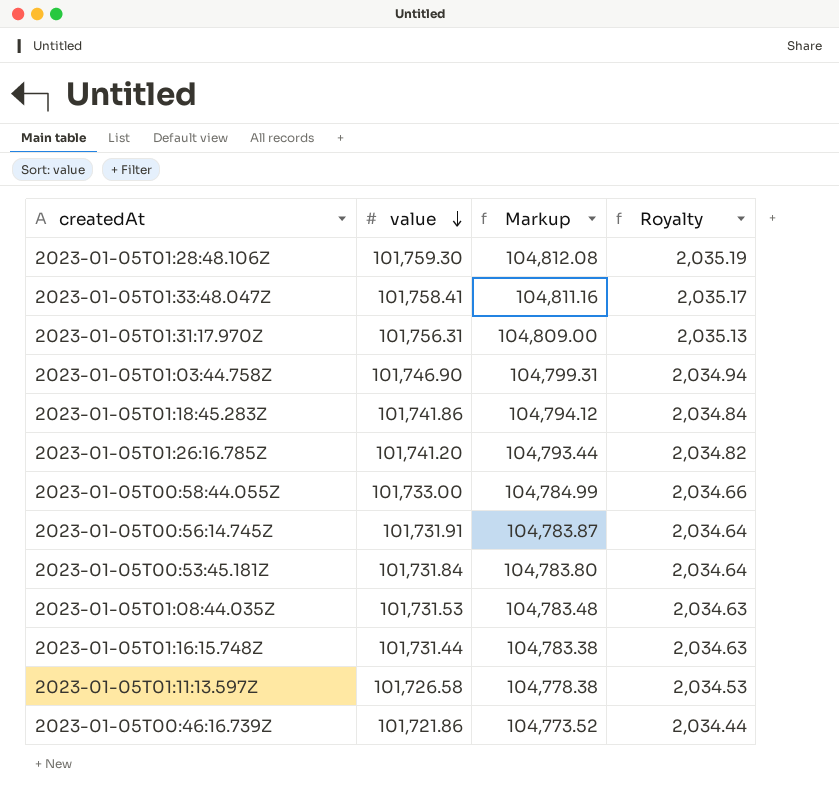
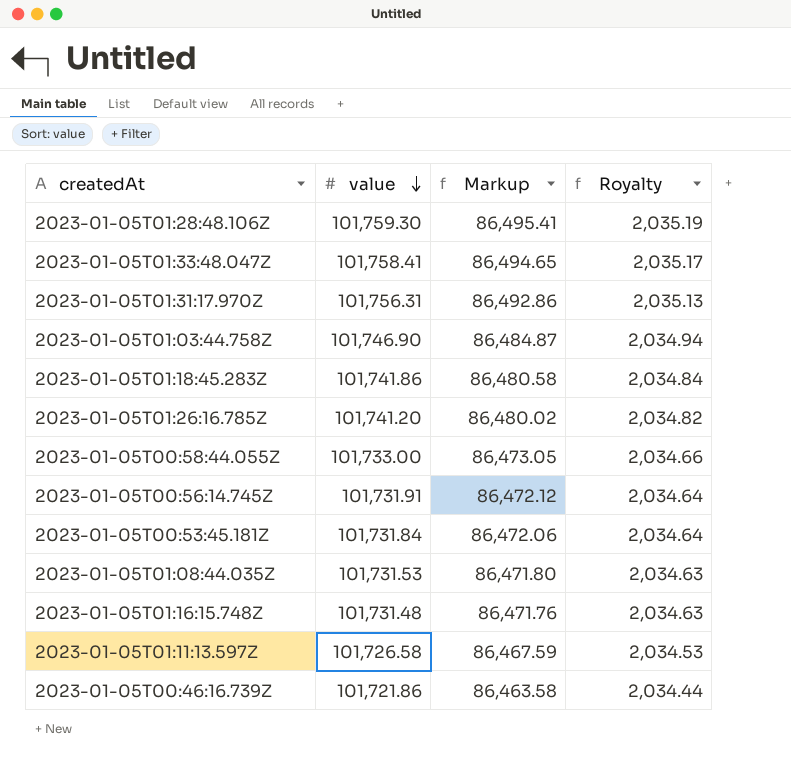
column Markup | formula: [value] * 1.03 -> [value] * 0.85
2023-01-05T01:16:15.748Z | value: 101,731.44 -> 101,731.48

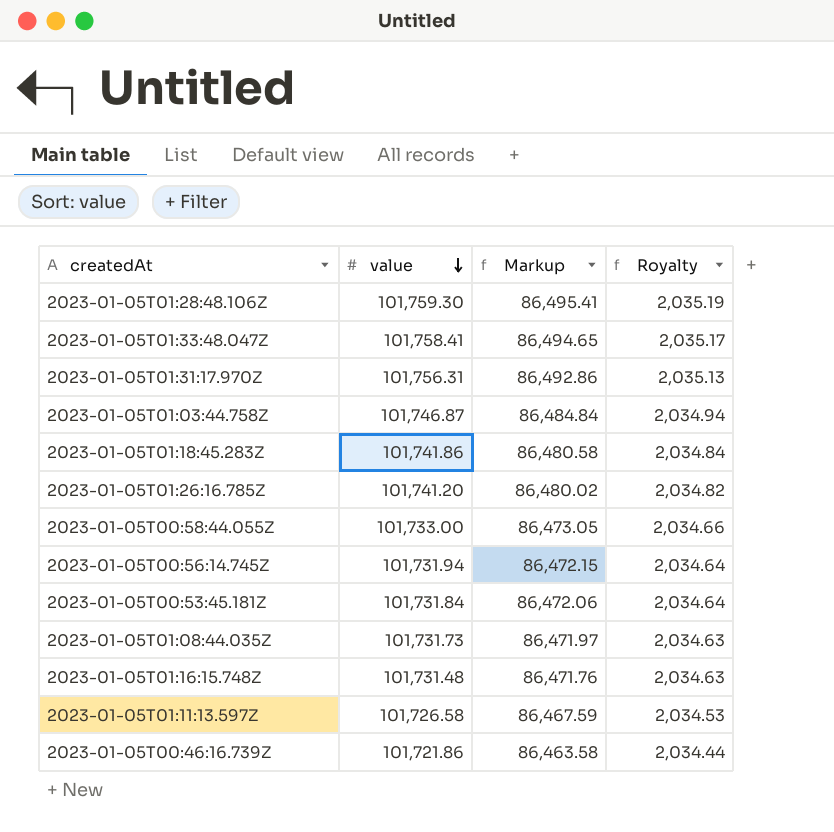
2023-01-05T01:03:44.758Z | value: 101,746.90 -> 101,746.87
2023-01-05T01:03:44.758Z | Markup: 86,484.87 -> 86,484.84
2023-01-05T00:56:14.745Z | value: 101,731.91 -> 101,731.94
2023-01-05T00:56:14.745Z | Markup: 86,472.12 -> 86,472.15
2023-01-05T01:08:44.035Z | value: 101,731.53 -> 101,731.73
2023-01-05T01:08:44.035Z | Markup: 86,471.80 -> 86,471.97

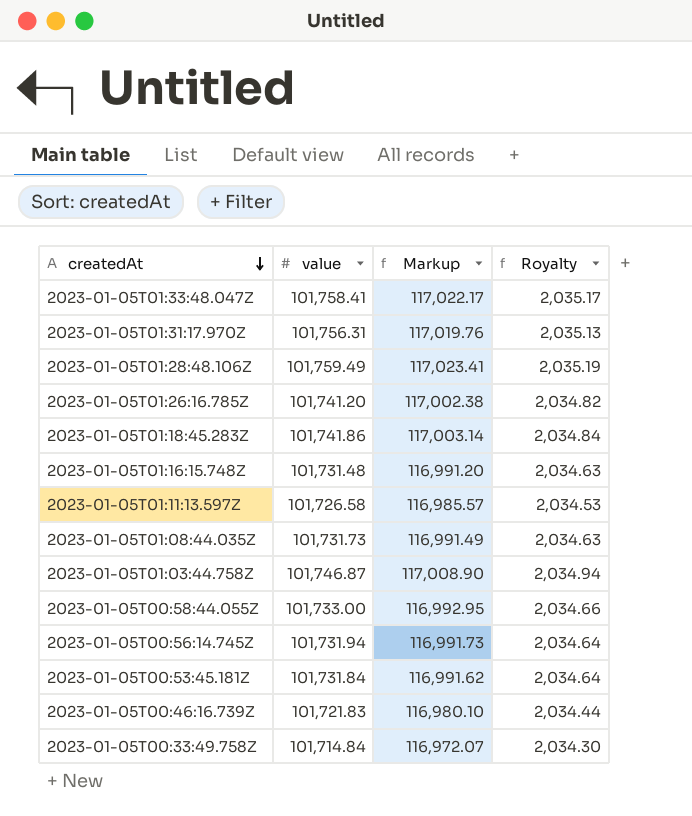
row order: value descending -> createdAt descending
column Markup | formula: [value] * 0.85 -> [value] * 1.15
2023-01-05T01:28:48.106Z | value: 101,759.30 -> 101,759.49
2023-01-05T00:46:16.739Z | value: 101,721.86 -> 101,721.83
row 2023-01-05T00:33:49.758Z: none -> 101,714.84 | 116,972.07 | 2,034.30

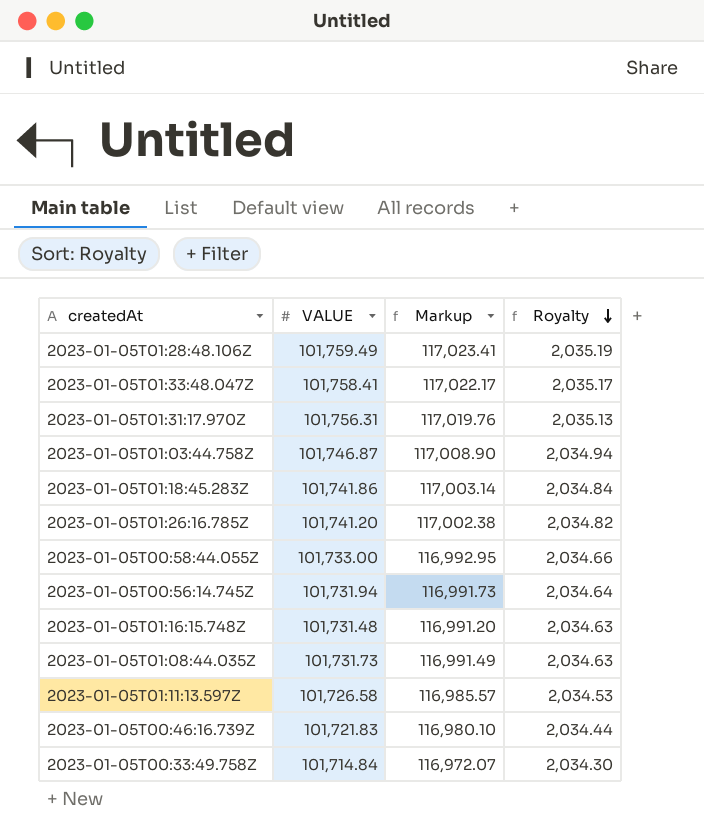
row order: createdAt descending -> Royalty descending
column name: value -> VALUE
row 2023-01-05T00:53:45.181Z: 101,731.84 | 116,991.62 | 2,034.64 -> none

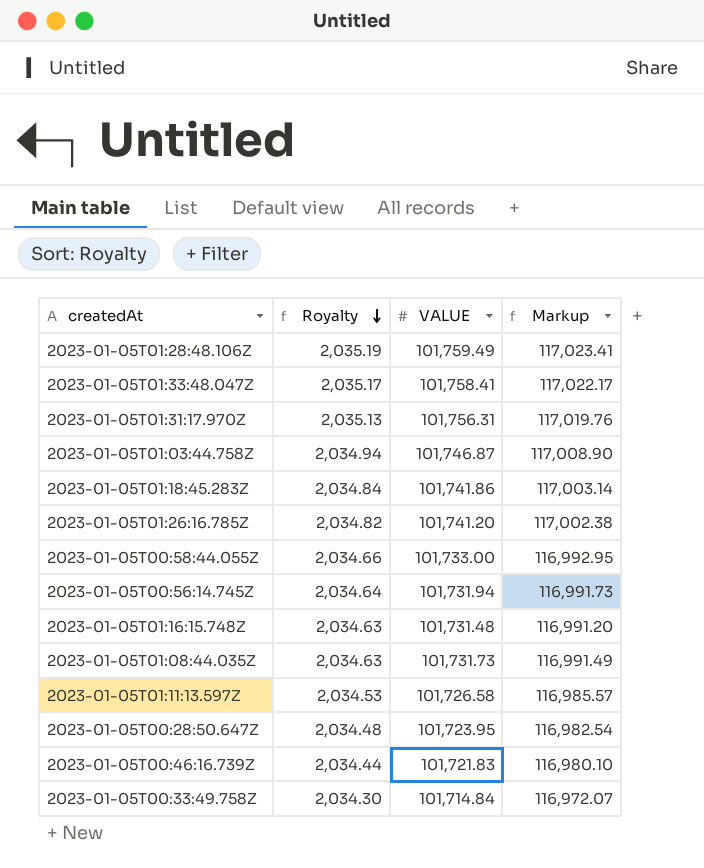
column Royalty | position: 4 -> 2
row 2023-01-05T00:28:50.647Z: none -> 2,034.48 | 101,723.95 | 116,982.54

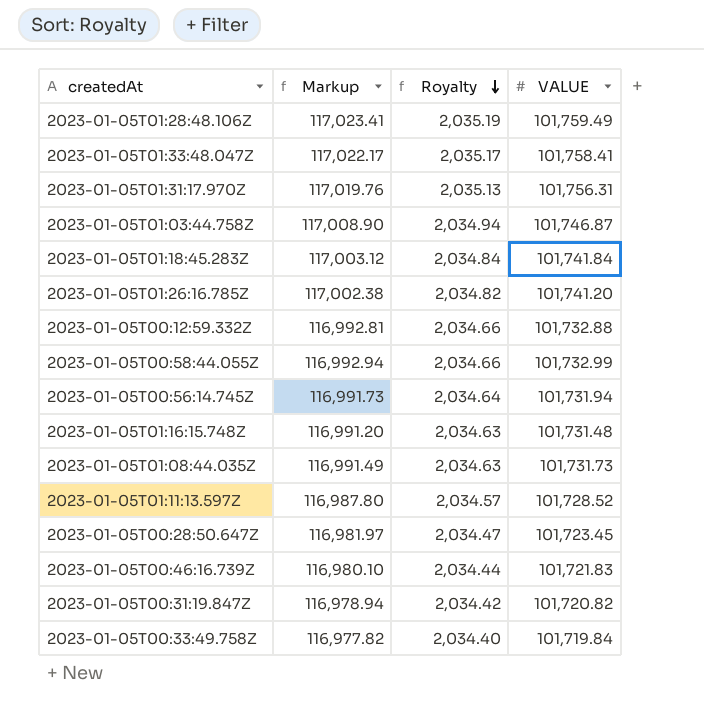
column Markup | position: 4 -> 2
2023-01-05T01:18:45.283Z | Markup: 117,003.14 -> 117,003.12
2023-01-05T01:18:45.283Z | VALUE: 101,741.86 -> 101,741.84
row 2023-01-05T00:12:59.332Z: none -> 116,992.81 | 2,034.66 | 101,732.88
2023-01-05T00:58:44.055Z | Markup: 116,992.95 -> 116,992.94
2023-01-05T00:58:44.055Z | VALUE: 101,733.00 -> 101,732.99
2023-01-05T01:11:13.597Z | Markup: 116,985.57 -> 116,987.80
2023-01-05T01:11:13.597Z | Royalty: 2,034.53 -> 2,034.57
2023-01-05T01:11:13.597Z | VALUE: 101,726.58 -> 101,728.52
2023-01-05T00:28:50.647Z | Markup: 116,982.54 -> 116,981.97
2023-01-05T00:28:50.647Z | Royalty: 2,034.48 -> 2,034.47
2023-01-05T00:28:50.647Z | VALUE: 101,723.95 -> 101,723.45
row 2023-01-05T00:31:19.847Z: none -> 116,978.94 | 2,034.42 | 101,720.82
2023-01-05T00:33:49.758Z | Markup: 116,972.07 -> 116,977.82
2023-01-05T00:33:49.758Z | Royalty: 2,034.30 -> 2,034.40
2023-01-05T00:33:49.758Z | VALUE: 101,714.84 -> 101,719.84

